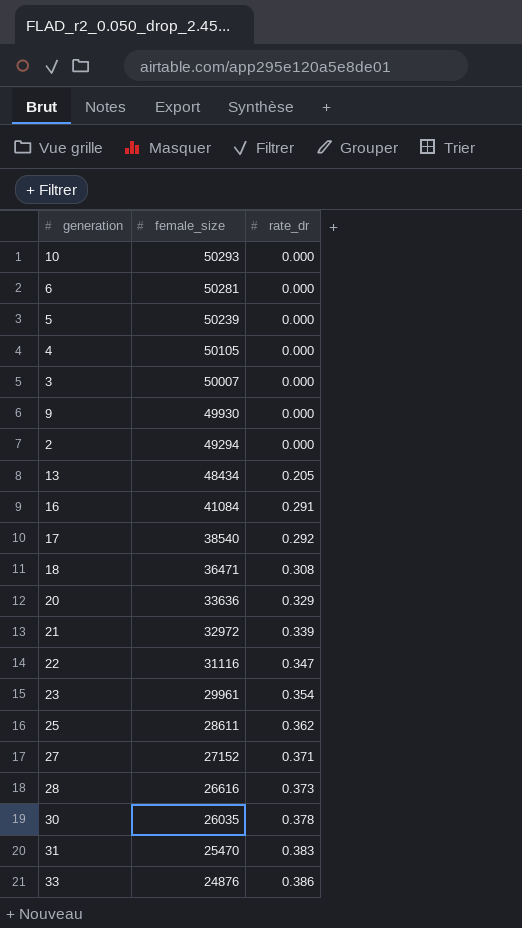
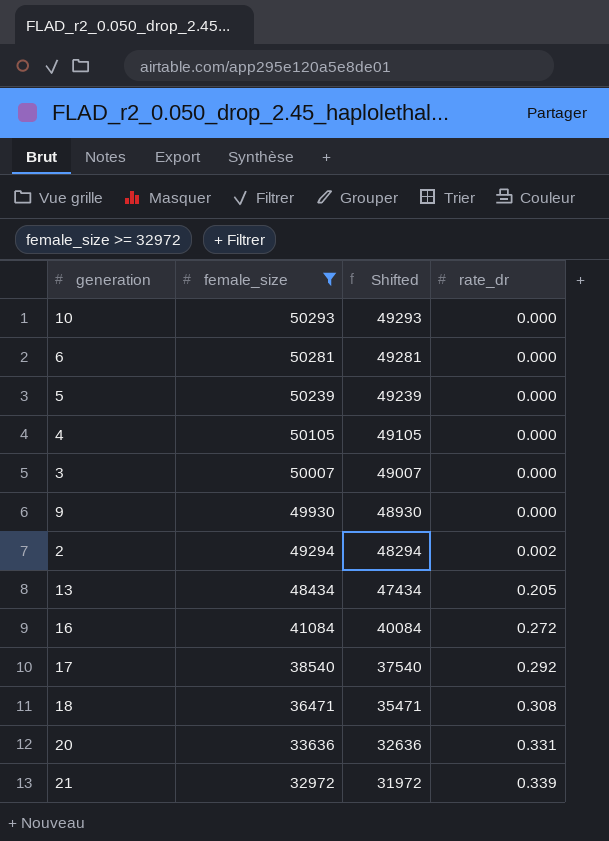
filter: none -> female_size >= 32972
column Shifted | formula: none -> [female_size] - 1000
2 | rate_dr: 0.000 -> 0.002
16 | rate_dr: 0.291 -> 0.272
20 | rate_dr: 0.329 -> 0.331

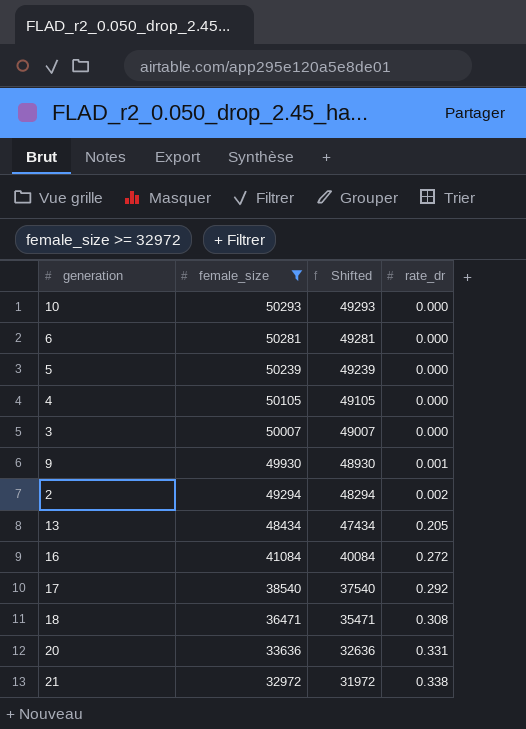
9 | rate_dr: 0.000 -> 0.001
21 | rate_dr: 0.339 -> 0.338

